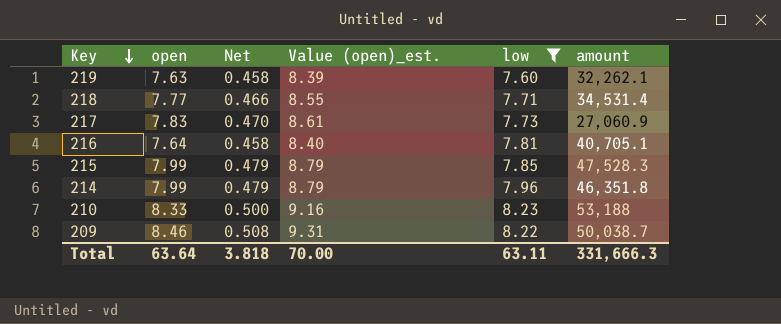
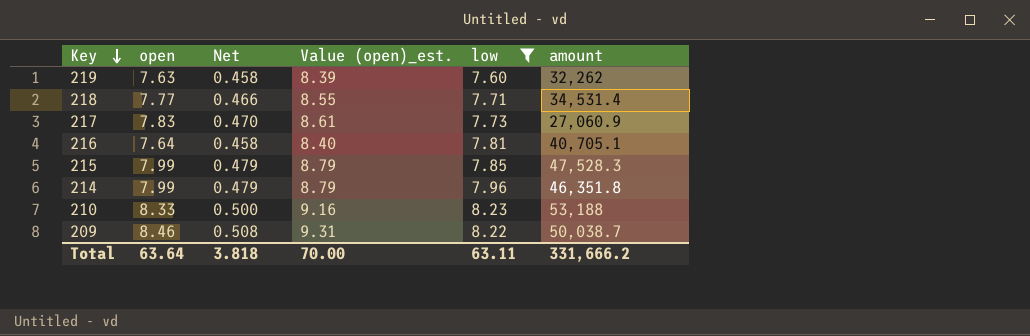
219 | amount: 32,262.1 -> 32,262
Total | amount: 331,666.3 -> 331,666.2

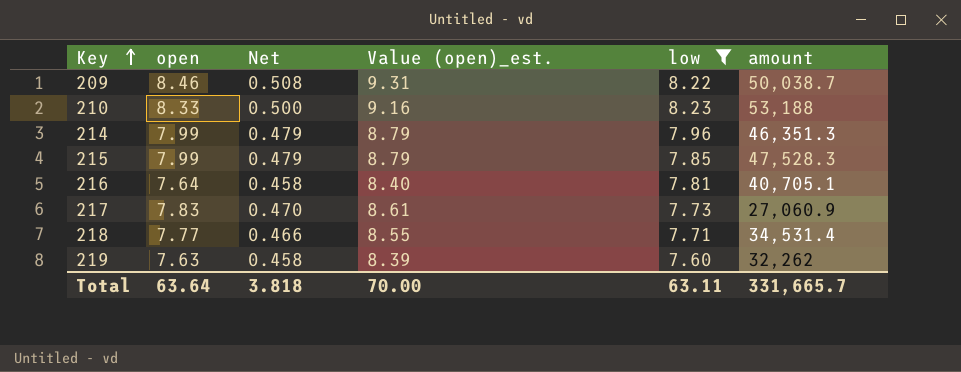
row order: Key descending -> Key ascending
214 | amount: 46,351.8 -> 46,351.3
Total | amount: 331,666.2 -> 331,665.7

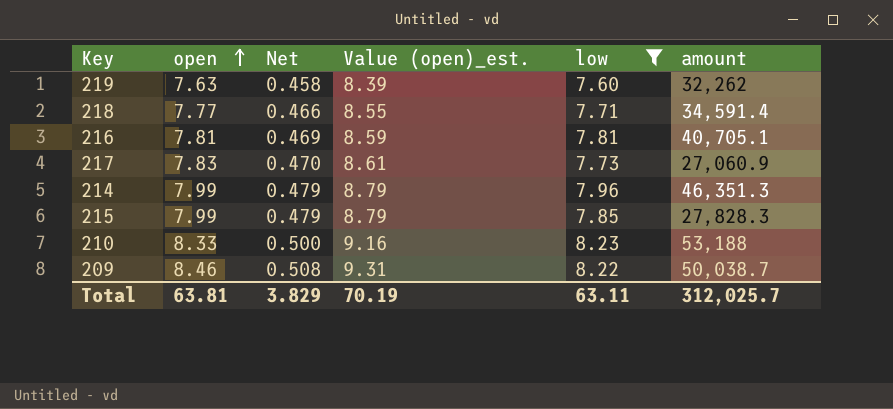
row order: Key ascending -> open ascending
218 | amount: 34,531.4 -> 34,591.4
216 | open: 7.64 -> 7.81
216 | Net: 0.458 -> 0.469
216 | Value (open)_est.: 8.40 -> 8.59
215 | amount: 47,528.3 -> 27,828.3
Total | open: 63.64 -> 63.81
Total | Net: 3.818 -> 3.829
Total | Value (open)_est.: 70.00 -> 70.19
Total | amount: 331,665.7 -> 312,025.7

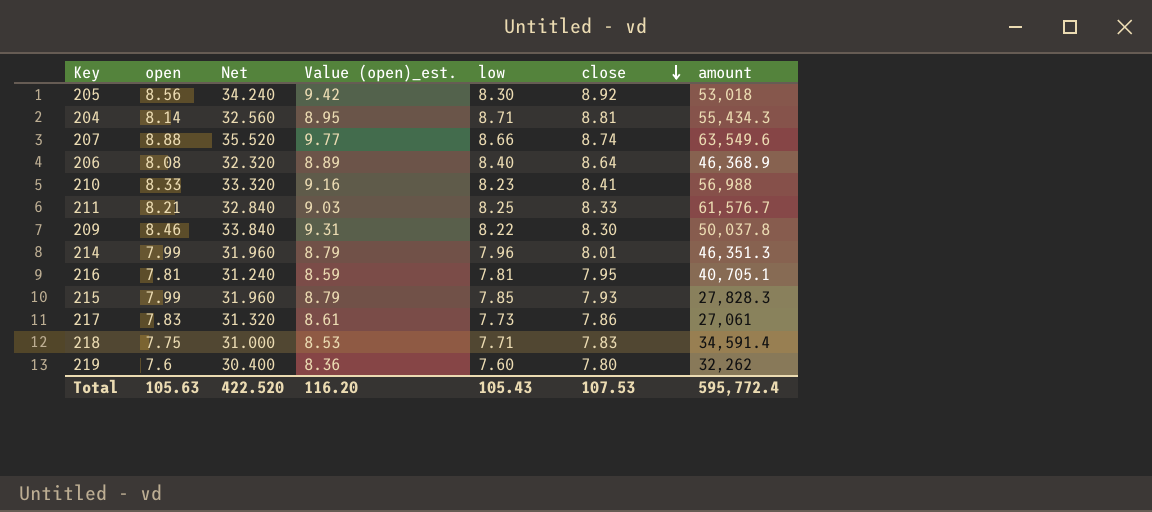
filter: low <= 8.23 -> none
row order: open ascending -> close descending
column Net | formula: [open] * 0.06 -> [open] * 4
column close | position: none -> 6
210 | amount: 53,188 -> 56,988
209 | amount: 50,038.7 -> 50,037.8
217 | amount: 27,060.9 -> 27,061
218 | open: 7.77 -> 7.75
218 | Value (open)_est.: 8.55 -> 8.53
219 | open: 7.63 -> 7.6
219 | Value (open)_est.: 8.39 -> 8.36
Total | open: 63.81 -> 105.63
Total | Net: 3.829 -> 422.520
Total | Value (open)_est.: 70.19 -> 116.20
Total | low: 63.11 -> 105.43
Total | amount: 312,025.7 -> 595,772.4

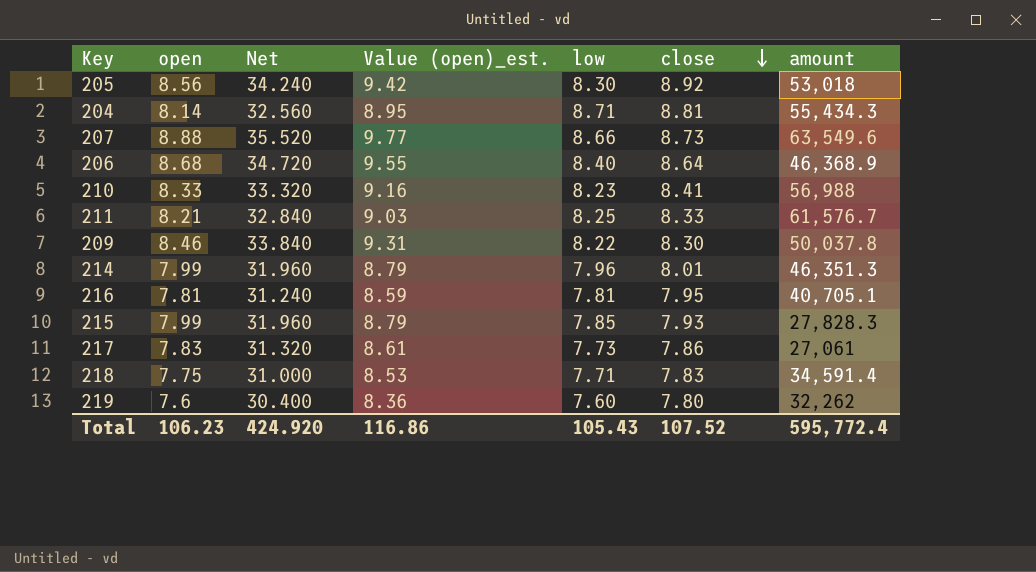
207 | close: 8.74 -> 8.73
206 | open: 8.08 -> 8.68
206 | Net: 32.320 -> 34.720
206 | Value (open)_est.: 8.89 -> 9.55
Total | open: 105.63 -> 106.23
Total | Net: 422.520 -> 424.920
Total | Value (open)_est.: 116.20 -> 116.86
Total | close: 107.53 -> 107.52

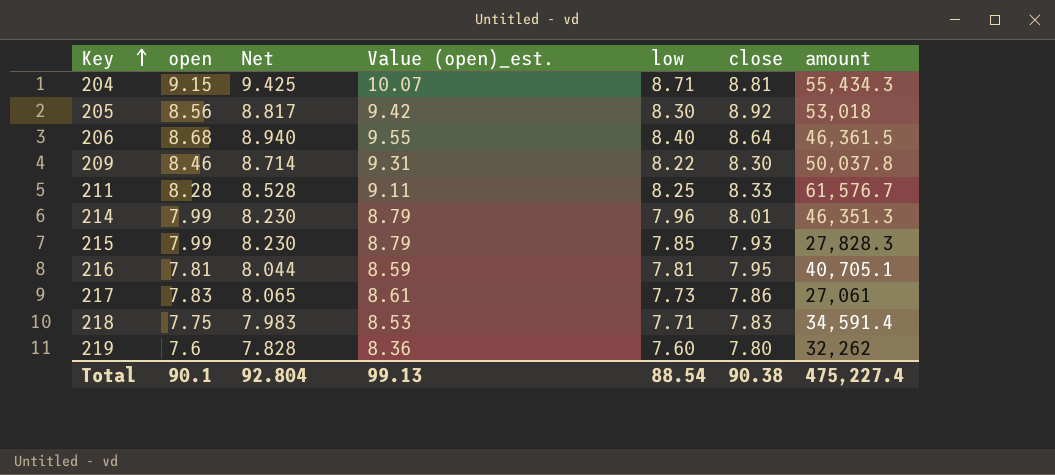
row order: close descending -> Key ascending
column Net | formula: [open] * 4 -> [open] * 1.03
row 207: 8.88 | 35.520 | 9.77 | 8.66 | 8.73 | 63,549.6 -> none
row 210: 8.33 | 33.320 | 9.16 | 8.23 | 8.41 | 56,988 -> none
204 | open: 8.14 -> 9.15
204 | Value (open)_est.: 8.95 -> 10.07
206 | amount: 46,368.9 -> 46,361.5
211 | open: 8.21 -> 8.28
211 | Value (open)_est.: 9.03 -> 9.11
Total | open: 106.23 -> 90.1
Total | Net: 424.920 -> 92.804
Total | Value (open)_est.: 116.86 -> 99.13
Total | low: 105.43 -> 88.54
Total | close: 107.52 -> 90.38
Total | amount: 595,772.4 -> 475,227.4

